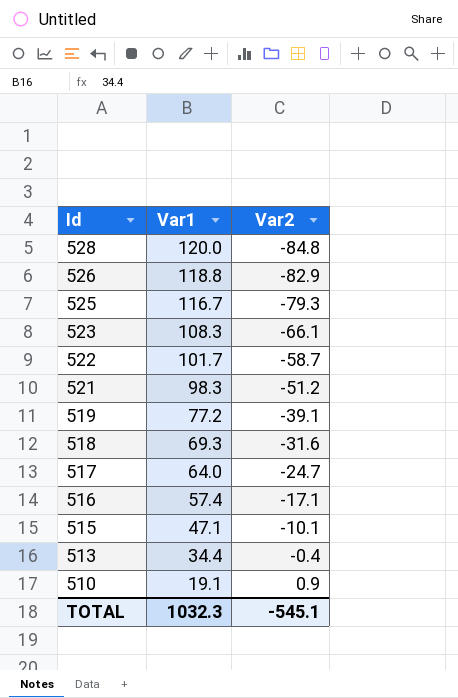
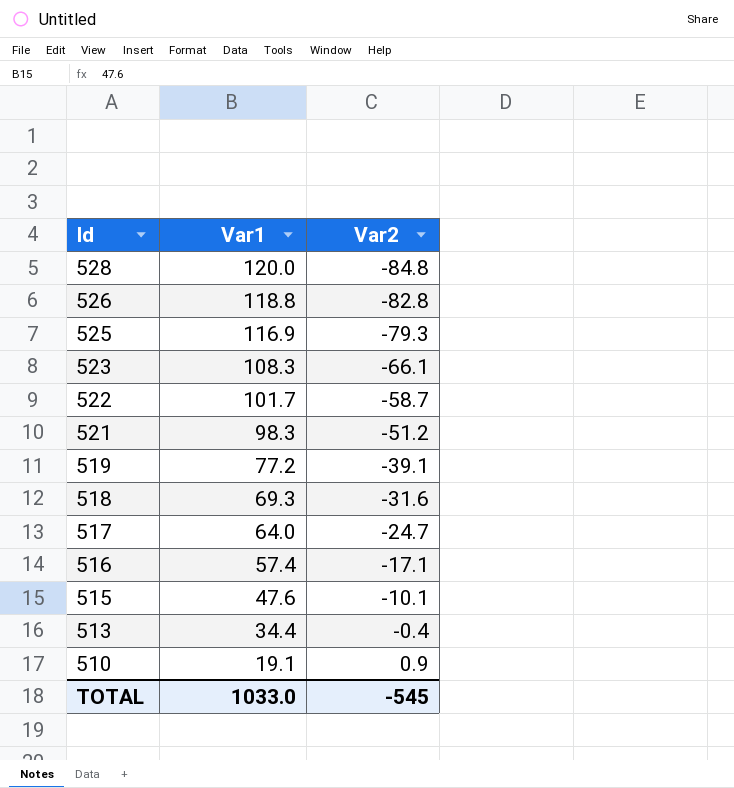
526 | Var2: -82.9 -> -82.8
525 | Var1: 116.7 -> 116.9
515 | Var1: 47.1 -> 47.6
TOTAL | Var1: 1032.3 -> 1033.0
TOTAL | Var2: -545.1 -> -545

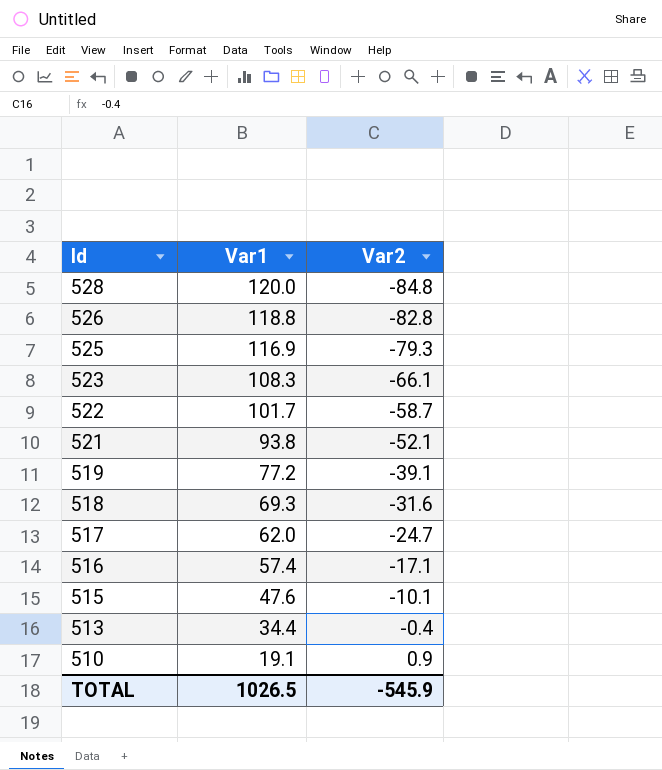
521 | Var1: 98.3 -> 93.8
521 | Var2: -51.2 -> -52.1
517 | Var1: 64.0 -> 62.0
TOTAL | Var1: 1033.0 -> 1026.5
TOTAL | Var2: -545 -> -545.9

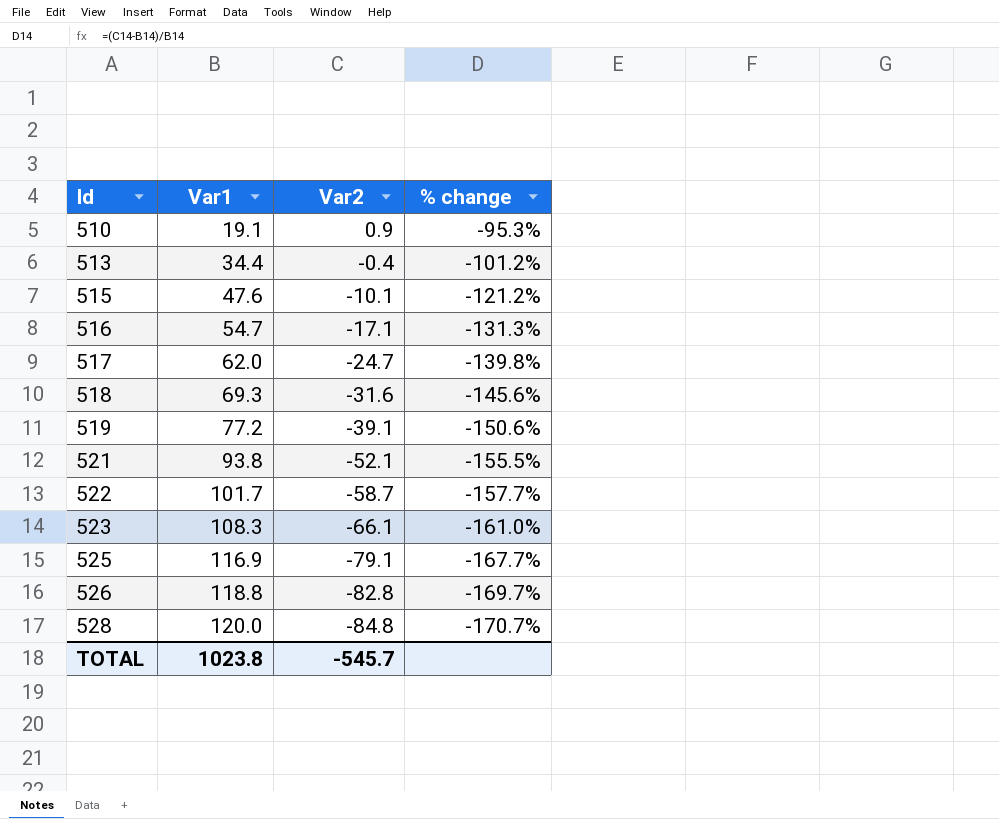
row order: Id descending -> Id ascending
column % change | formula: none -> ([Var2] - [Var1]) / [Var1]
516 | Var1: 57.4 -> 54.7
525 | Var2: -79.3 -> -79.1
TOTAL | Var1: 1026.5 -> 1023.8
TOTAL | Var2: -545.9 -> -545.7

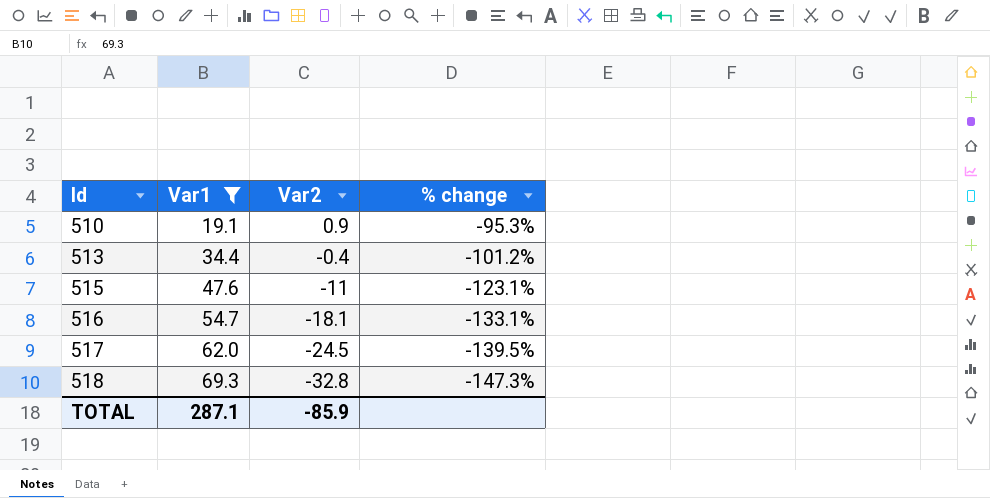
filter: none -> Var1 <= 69.3
515 | Var2: -10.1 -> -11
515 | % change: -121.2% -> -123.1%
516 | Var2: -17.1 -> -18.1
516 | % change: -131.3% -> -133.1%
517 | Var2: -24.7 -> -24.5
517 | % change: -139.8% -> -139.5%
518 | Var2: -31.6 -> -32.8
518 | % change: -145.6% -> -147.3%
TOTAL | Var1: 1023.8 -> 287.1
TOTAL | Var2: -545.7 -> -85.9

